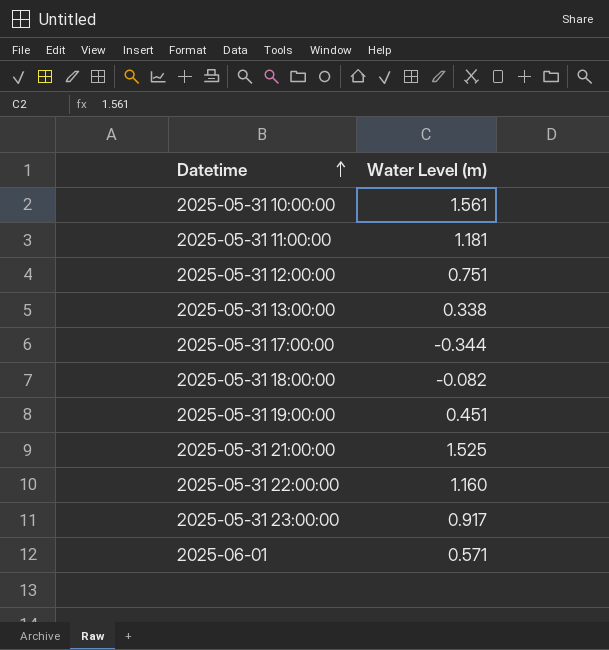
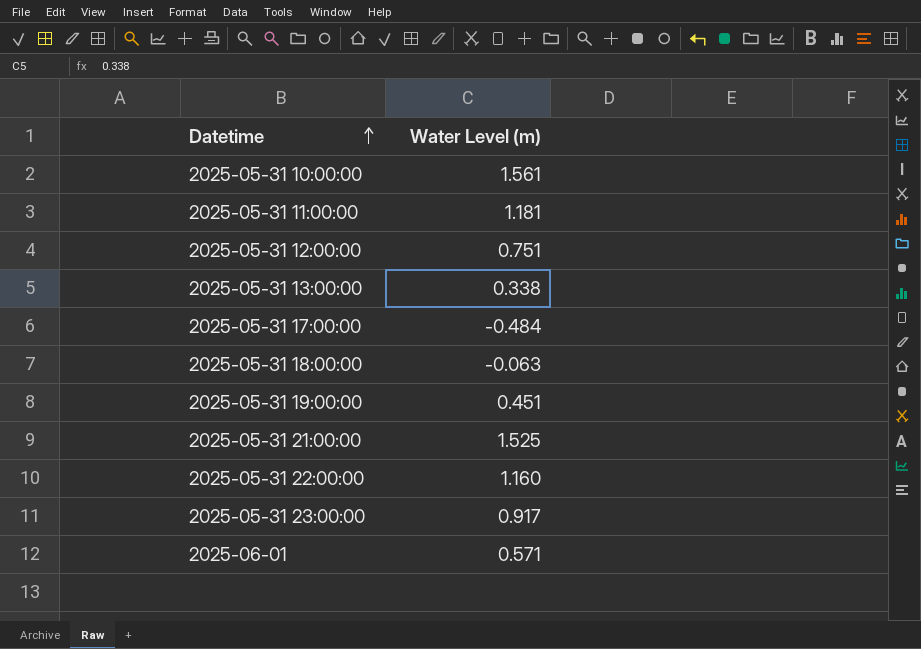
2025-05-31 17:00:00 | Water Level (m): -0.344 -> -0.484
2025-05-31 18:00:00 | Water Level (m): -0.082 -> -0.063

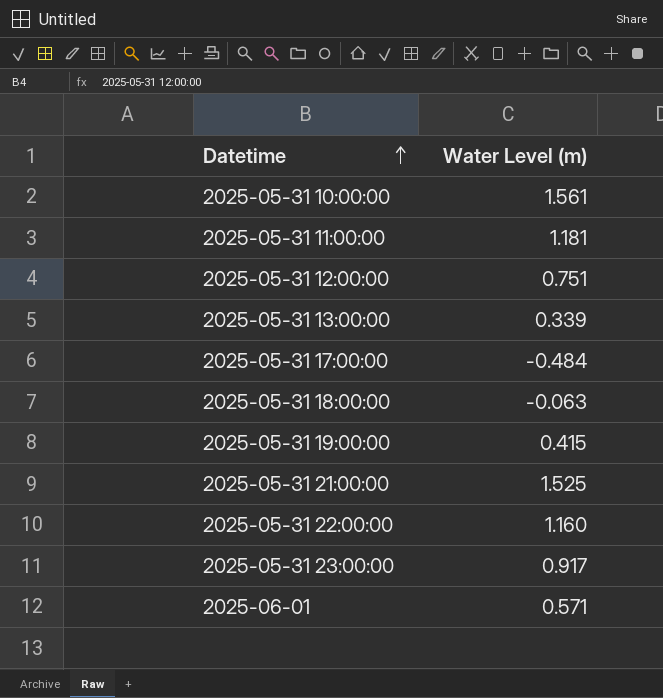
2025-05-31 13:00:00 | Water Level (m): 0.338 -> 0.339
2025-05-31 19:00:00 | Water Level (m): 0.451 -> 0.415

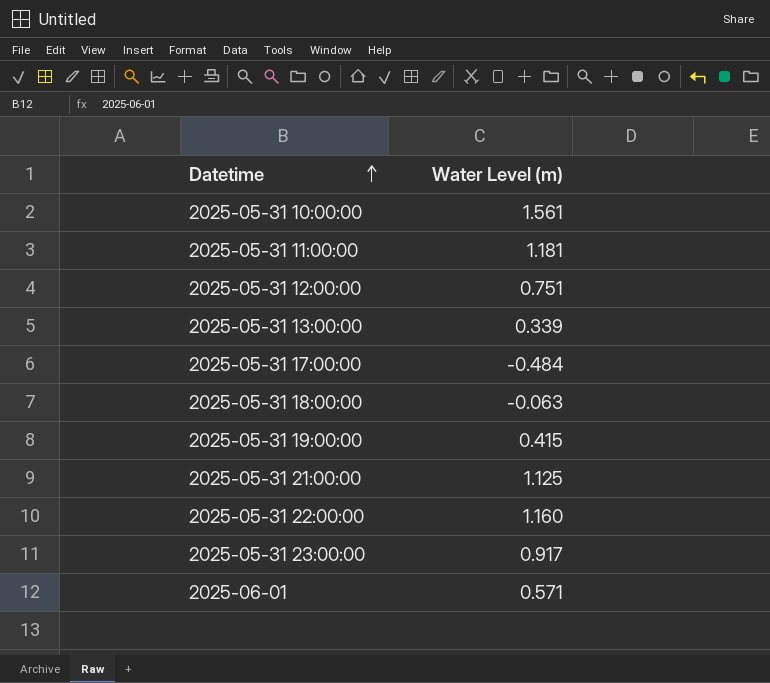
2025-05-31 21:00:00 | Water Level (m): 1.525 -> 1.125

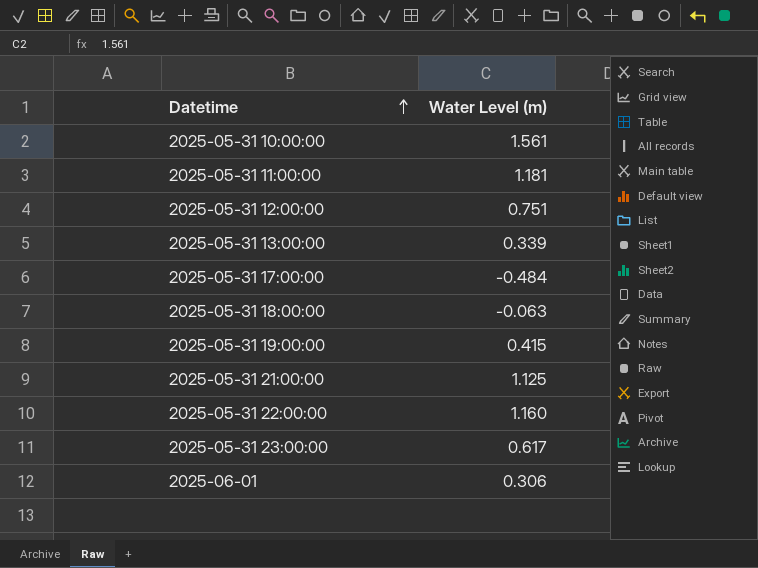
2025-05-31 23:00:00 | Water Level (m): 0.917 -> 0.617
2025-06-01 | Water Level (m): 0.571 -> 0.306

